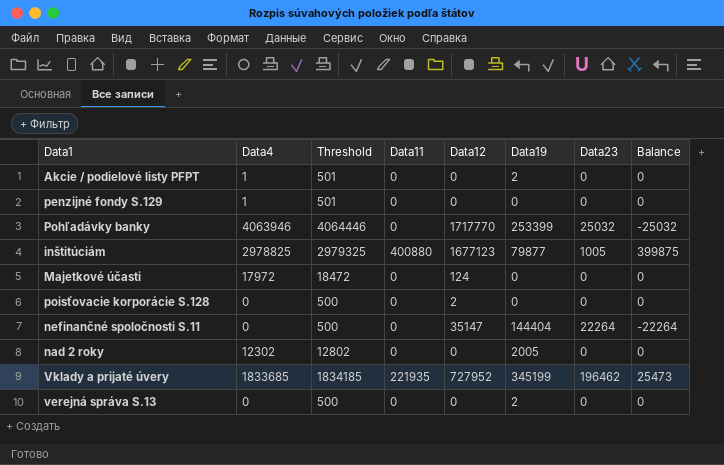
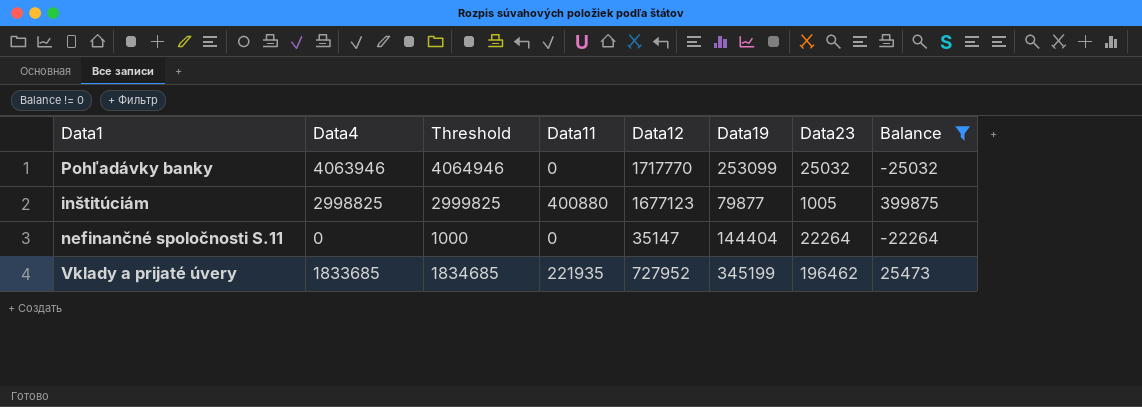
filter: none -> Balance != 0
column Threshold | formula: [Data4] + 500 -> [Data4] + 1000
Pohľadávky banky | Data19: 253399 -> 253099
inštitúciám | Data4: 2978825 -> 2998825

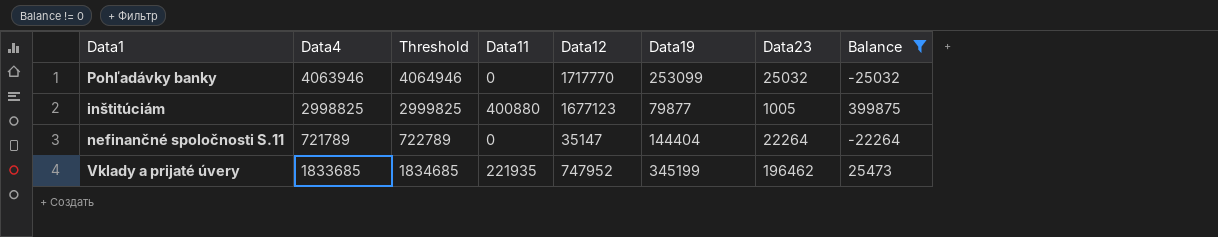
nefinančné spoločnosti S.11 | Data4: 0 -> 721789
nefinančné spoločnosti S.11 | Threshold: 1000 -> 722789
Vklady a prijaté úvery | Data12: 727952 -> 747952

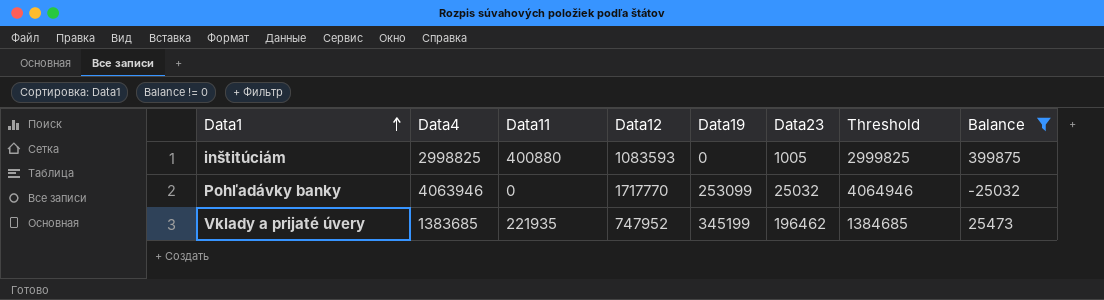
row order: none -> Data1 ascending
column Threshold | position: 3 -> 7
row nefinančné spoločnosti S.11: 721789 | 722789 | 0 | 35147 | 144404 | 22264 | -22264 -> none
inštitúciám | Data12: 1677123 -> 1083593
inštitúciám | Data19: 79877 -> 0
Vklady a prijaté úvery | Data4: 1833685 -> 1383685
Vklady a prijaté úvery | Threshold: 1834685 -> 1384685

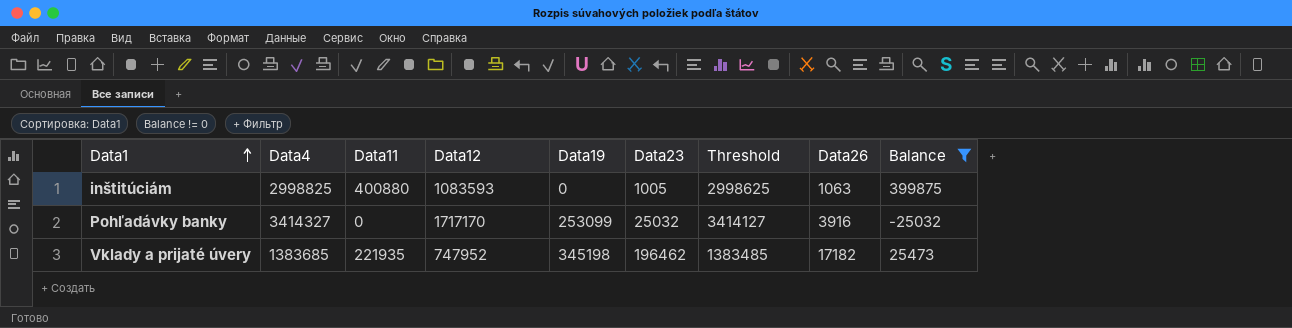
column Threshold | formula: [Data4] + 1000 -> [Data4] - 200
column Data26 | position: none -> 8
Pohľadávky banky | Data4: 4063946 -> 3414327
Pohľadávky banky | Data12: 1717770 -> 1717170
Vklady a prijaté úvery | Data19: 345199 -> 345198

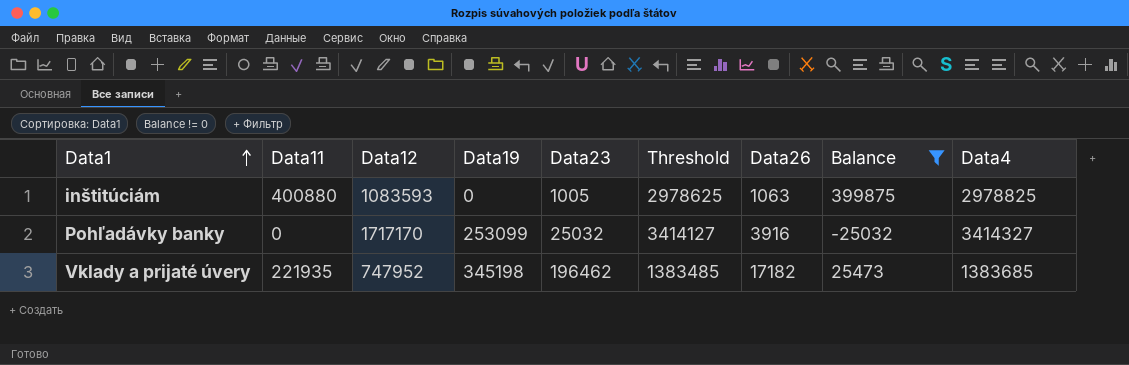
column Data4 | position: 2 -> 9
inštitúciám | Threshold: 2998625 -> 2978625
inštitúciám | Data4: 2998825 -> 2978825

